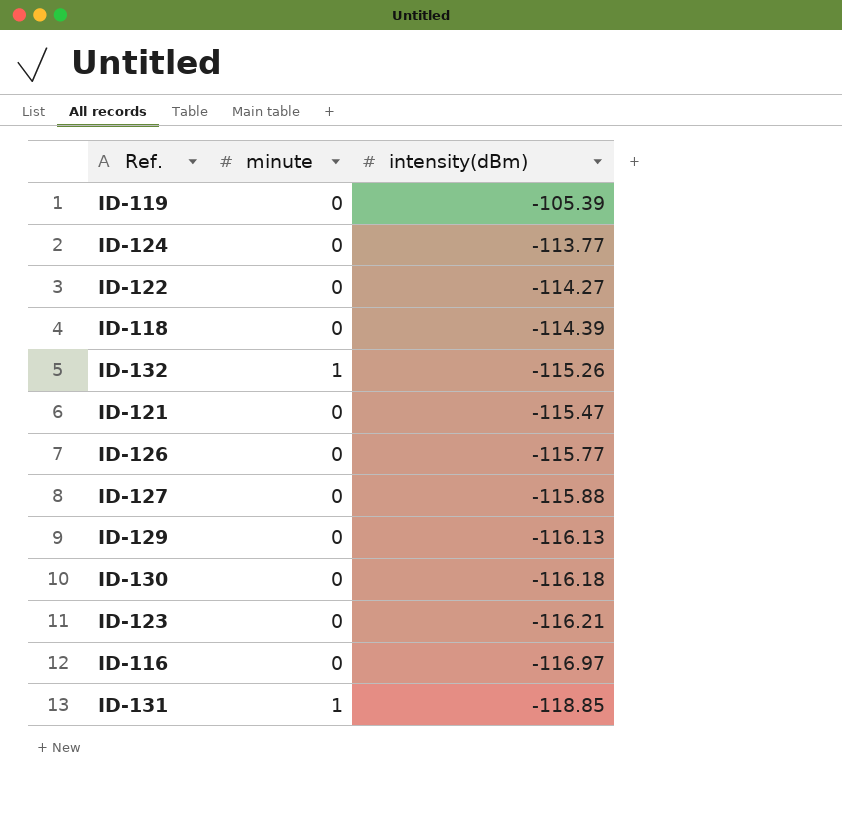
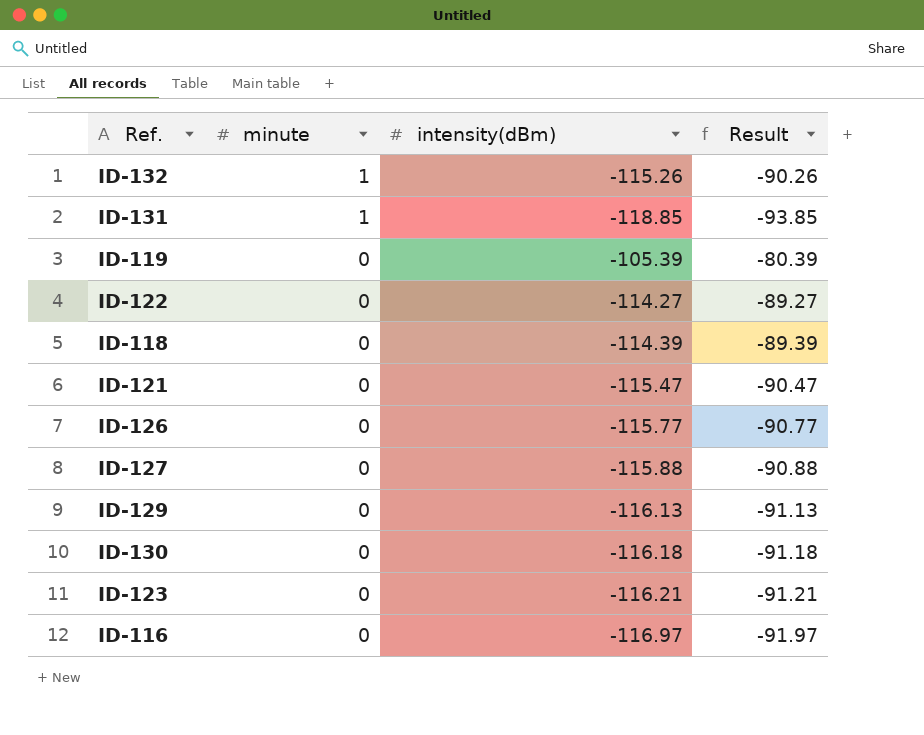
row order: intensity(dBm) descending -> minute descending
column Result | formula: none -> [intensity(dBm)] + 25
row ID-124: 0 | -113.77 -> none

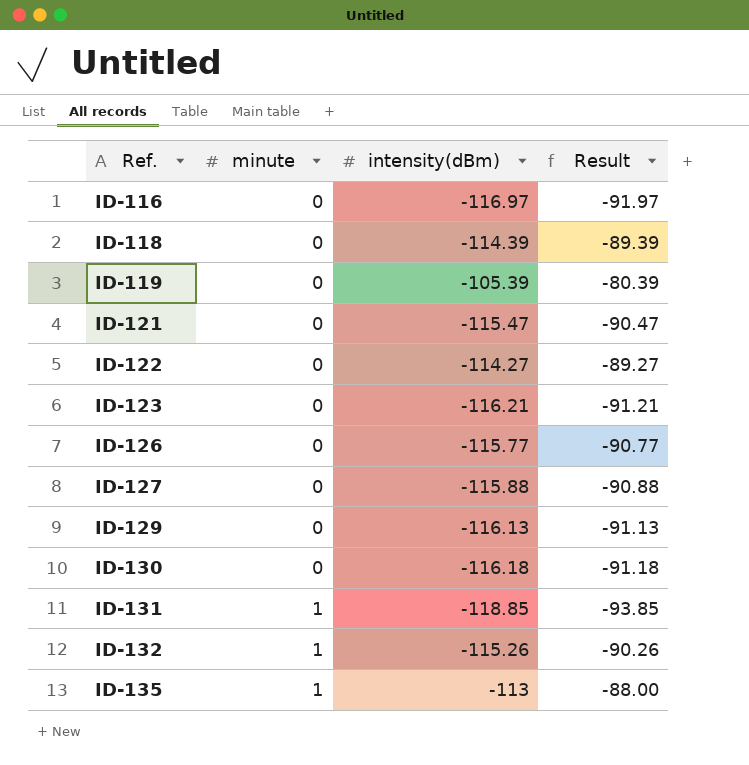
row order: minute descending -> Ref. ascending
row ID-135: none -> 1 | -113 | -88.00

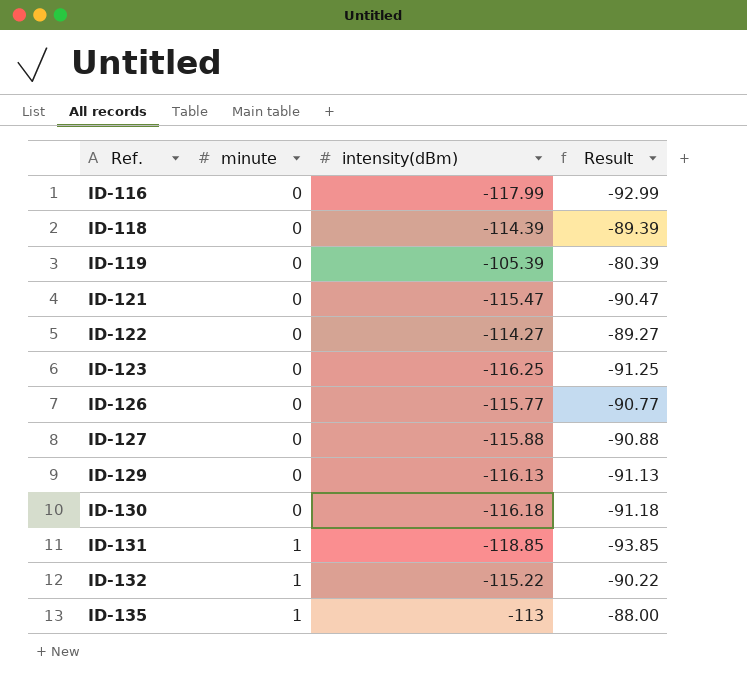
ID-116 | intensity(dBm): -116.97 -> -117.99
ID-116 | Result: -91.97 -> -92.99
ID-123 | intensity(dBm): -116.21 -> -116.25
ID-123 | Result: -91.21 -> -91.25
ID-132 | intensity(dBm): -115.26 -> -115.22
ID-132 | Result: -90.26 -> -90.22

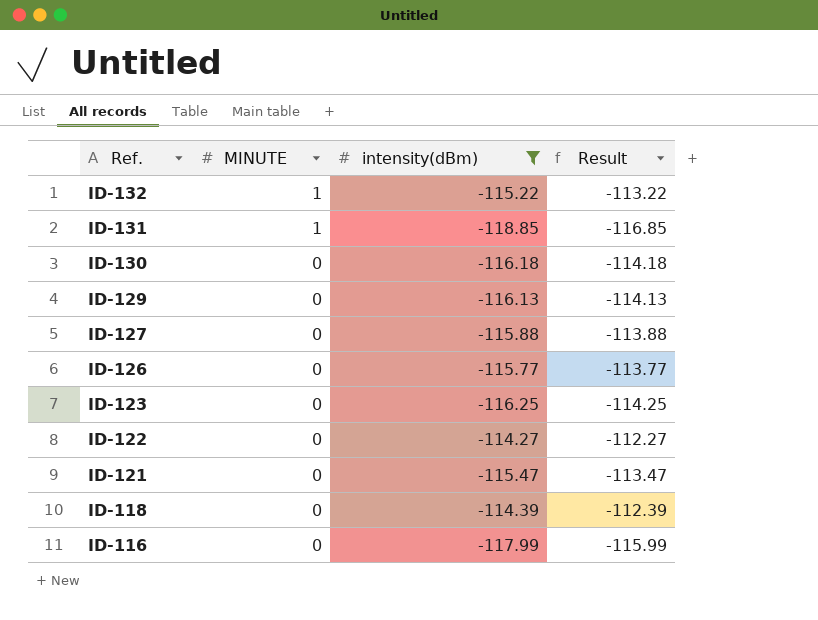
filter: none -> intensity(dBm) <= -114.27
row order: Ref. ascending -> Ref. descending
column name: minute -> MINUTE
column Result | formula: [intensity(dBm)] + 25 -> [intensity(dBm)] + 2

